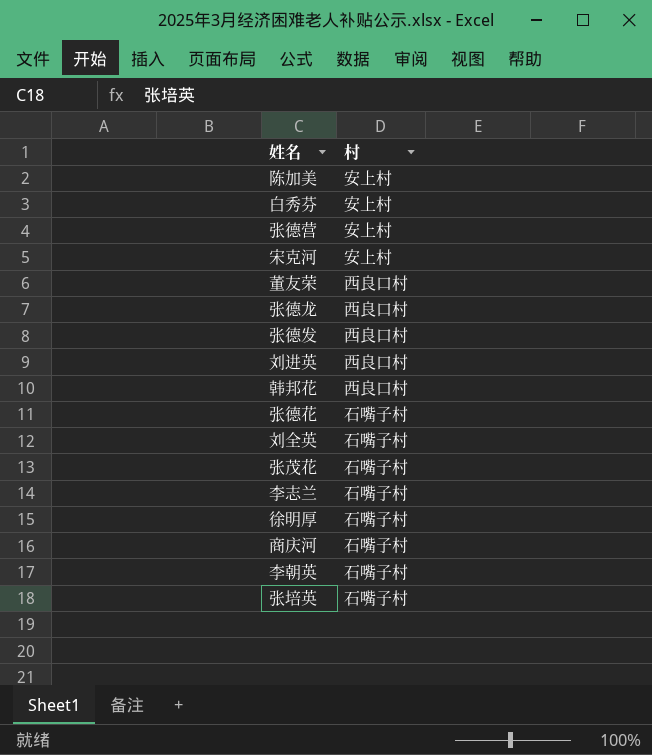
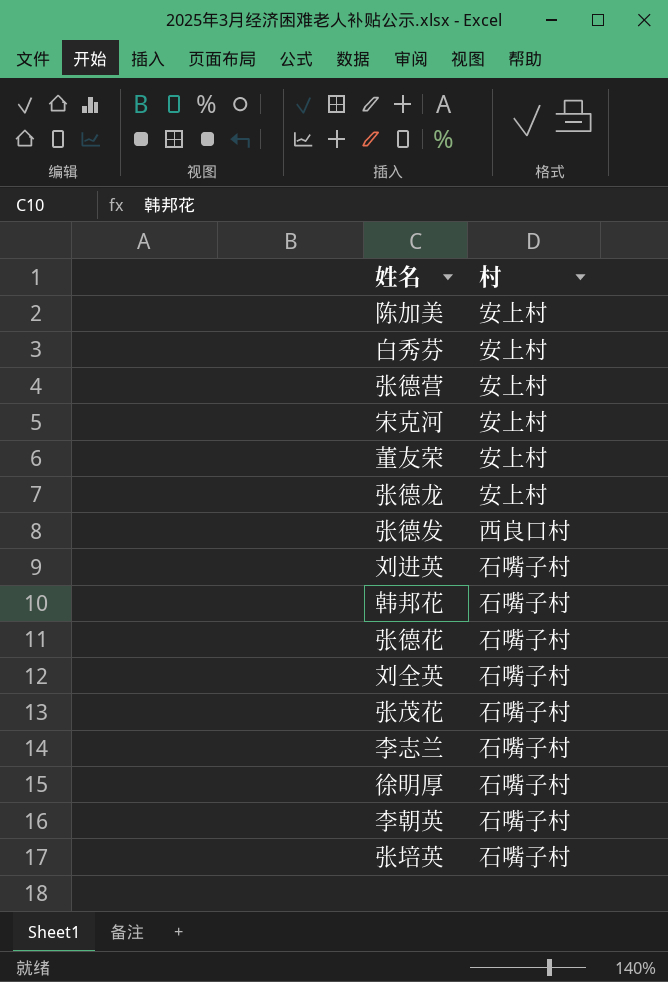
row 商庆河: 石嘴子村 -> none
董友荣 | 村: 西良口村 -> 安上村
张德龙 | 村: 西良口村 -> 安上村
刘进英 | 村: 西良口村 -> 石嘴子村
韩邦花 | 村: 西良口村 -> 石嘴子村

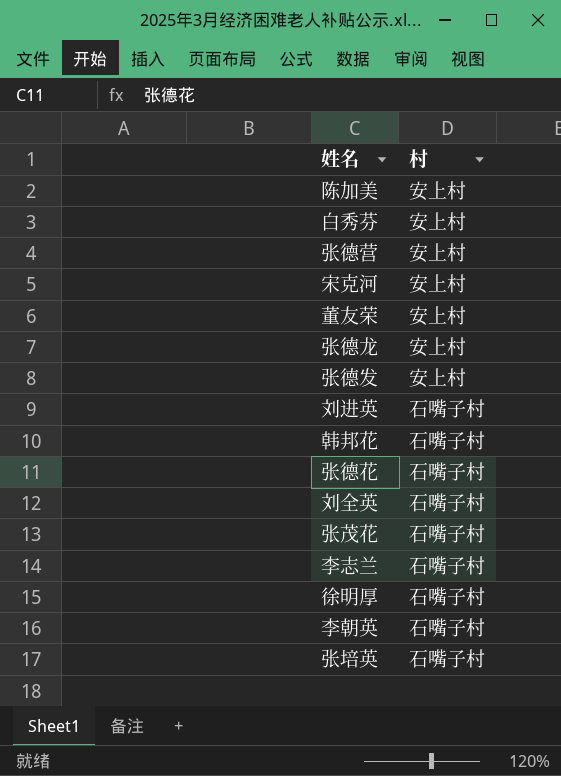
张德发 | 村: 西良口村 -> 安上村

